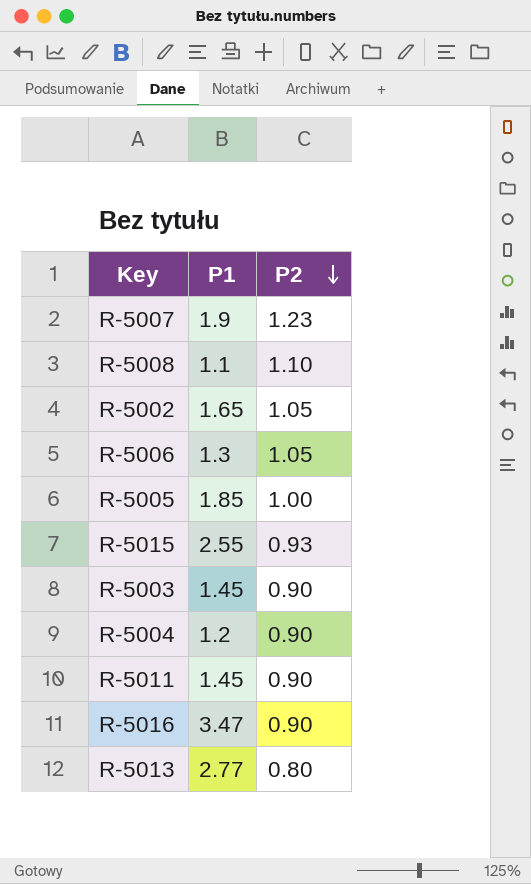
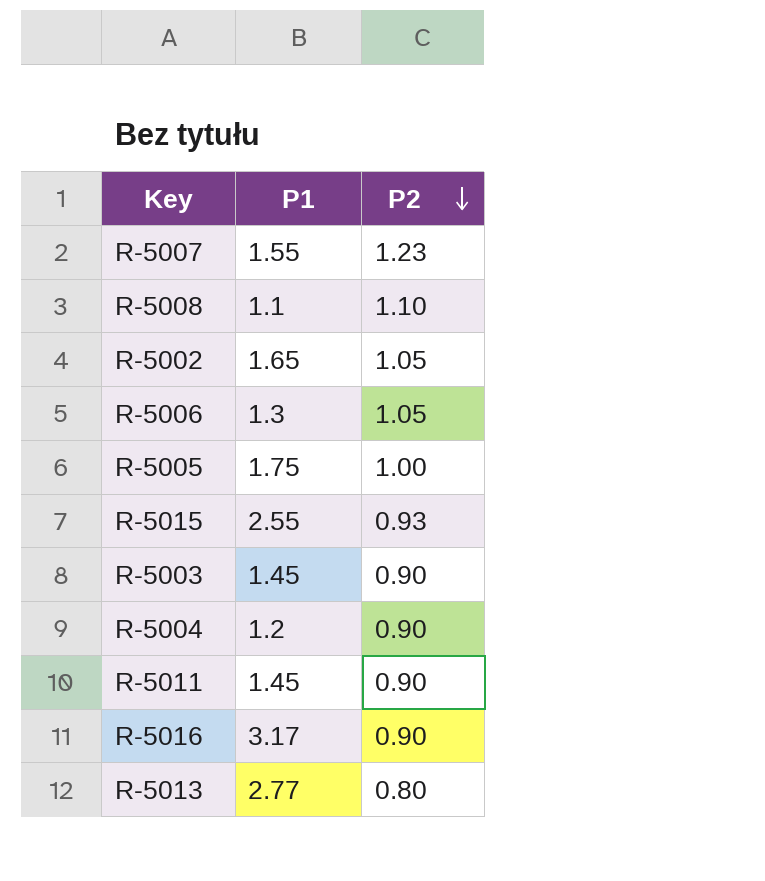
R-5007 | P1: 1.9 -> 1.55
R-5005 | P1: 1.85 -> 1.75
R-5016 | P1: 3.47 -> 3.17

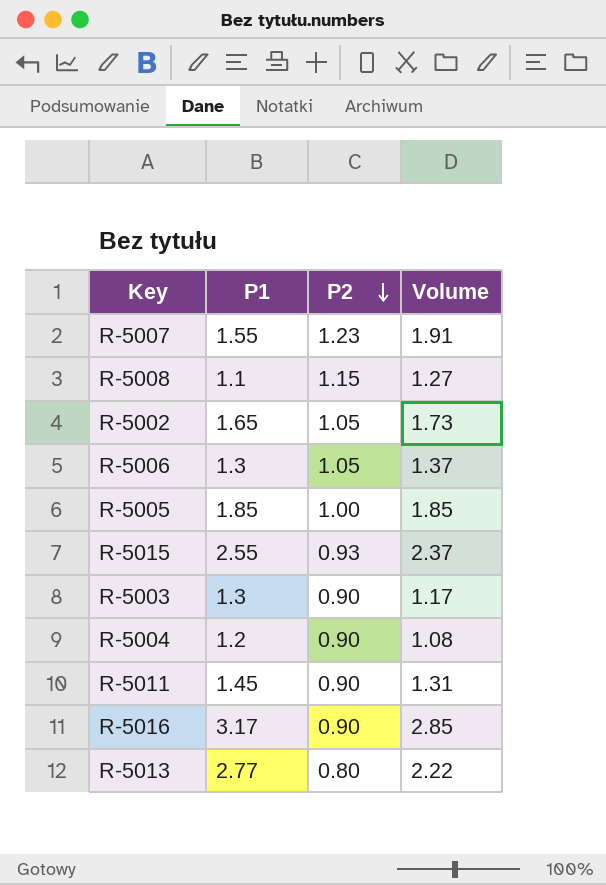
column Volume | formula: none -> [P1] * [P2]
R-5008 | P2: 1.10 -> 1.15
R-5005 | P1: 1.75 -> 1.85
R-5003 | P1: 1.45 -> 1.3

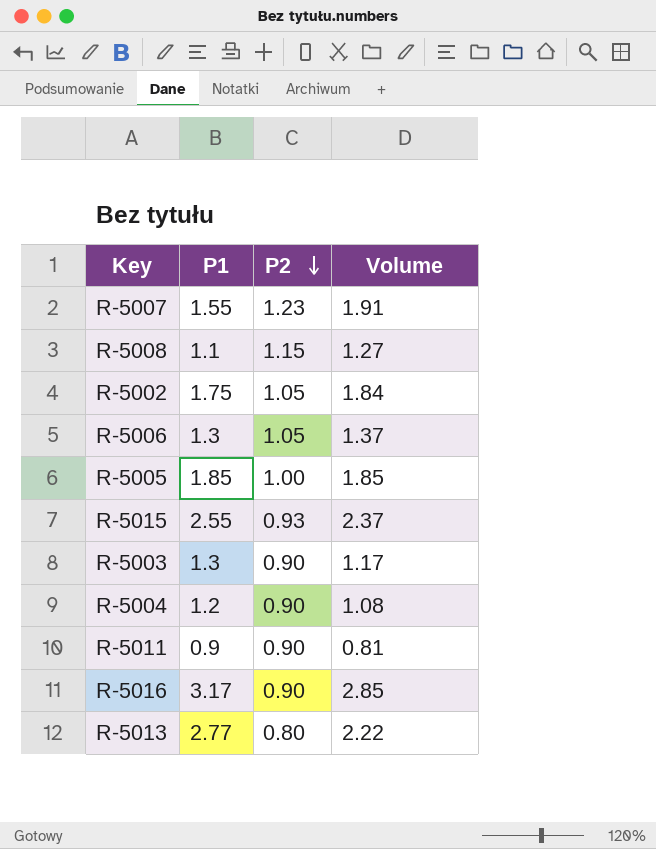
R-5002 | P1: 1.65 -> 1.75
R-5002 | Volume: 1.73 -> 1.84
R-5011 | P1: 1.45 -> 0.9
R-5011 | Volume: 1.31 -> 0.81

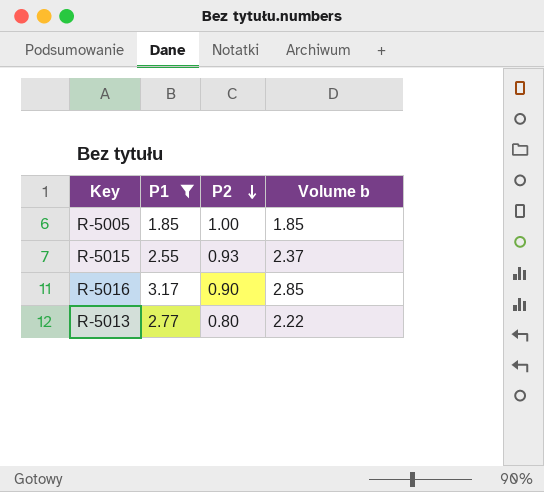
filter: none -> P1 >= 1.85
column name: Volume -> Volume b

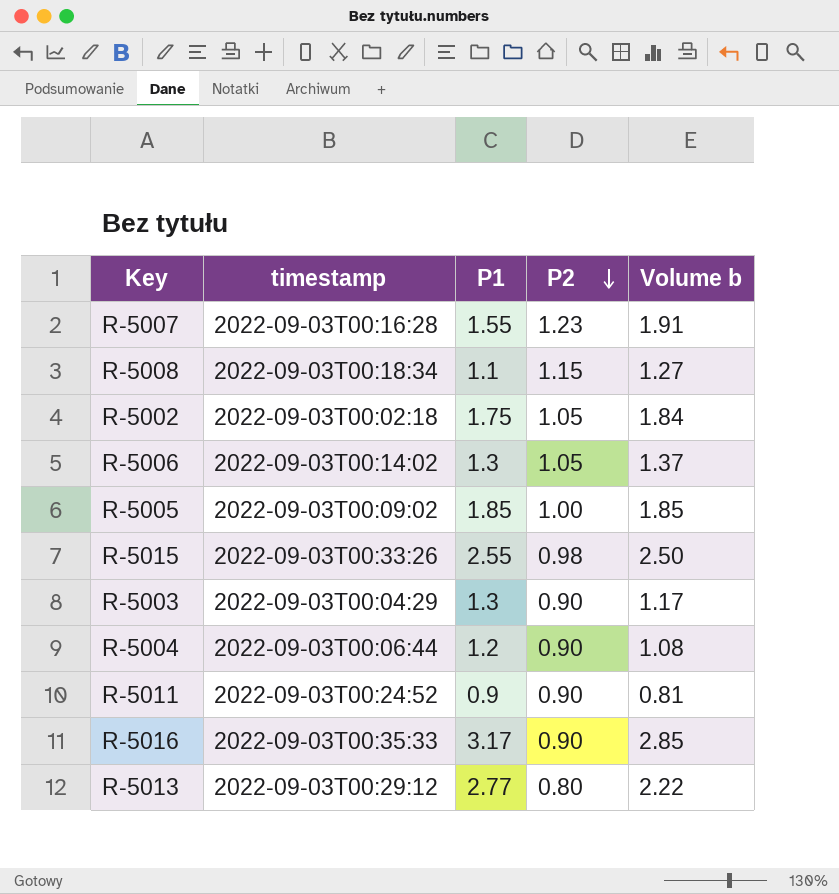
filter: P1 >= 1.85 -> none
column timestamp | position: none -> 2
R-5015 | P2: 0.93 -> 0.98
R-5015 | Volume b: 2.37 -> 2.50

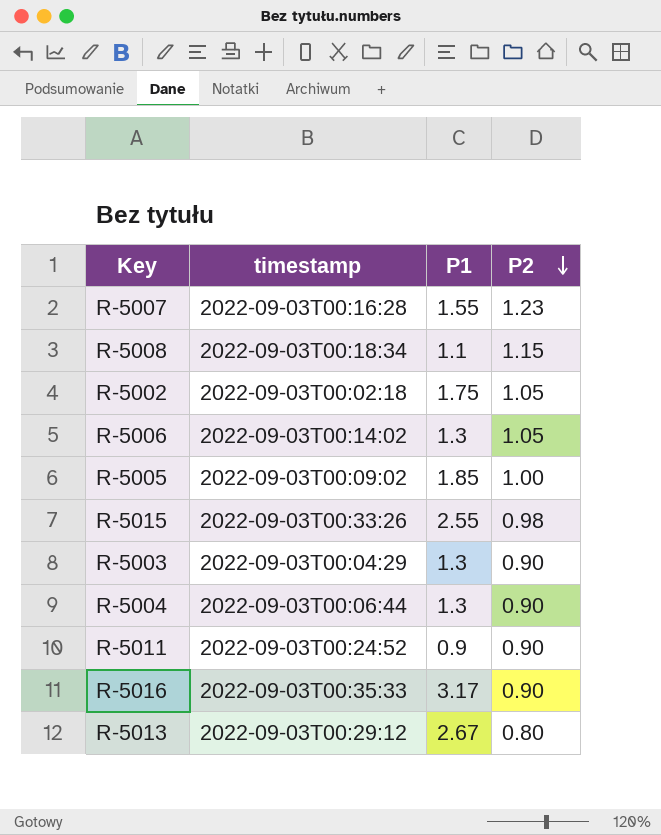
column Volume b | formula: [P1] * [P2] -> none
R-5004 | P1: 1.2 -> 1.3
R-5013 | P1: 2.77 -> 2.67

